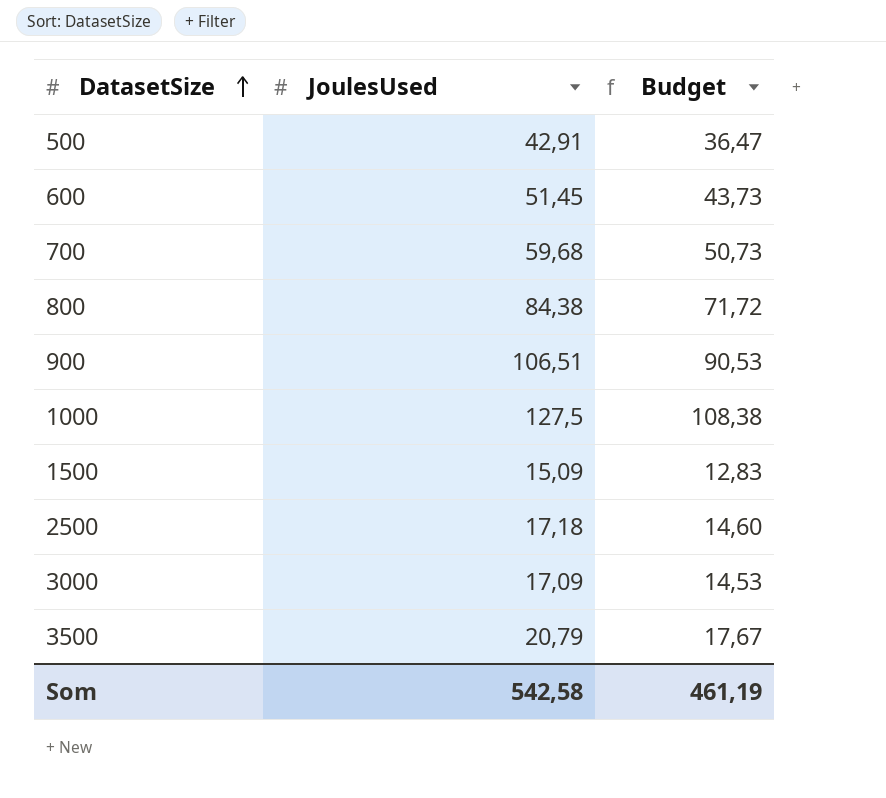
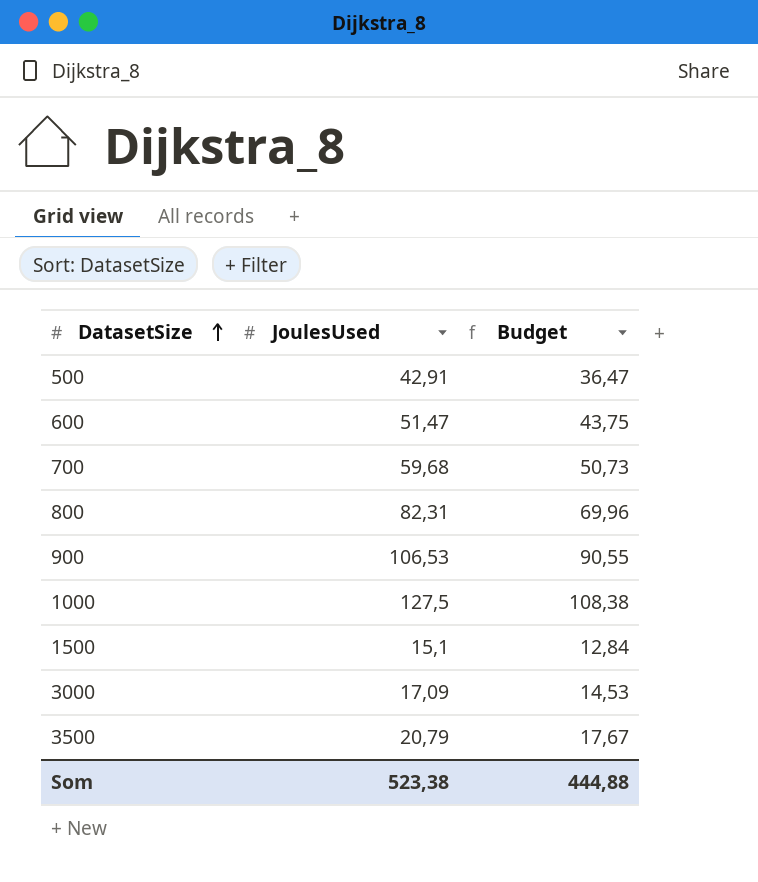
row 2500: 17,18 | 14,60 -> none
600 | JoulesUsed: 51,45 -> 51,47
600 | Budget: 43,73 -> 43,75
800 | JoulesUsed: 84,38 -> 82,31
800 | Budget: 71,72 -> 69,96
900 | JoulesUsed: 106,51 -> 106,53
900 | Budget: 90,53 -> 90,55
1500 | JoulesUsed: 15,09 -> 15,1
1500 | Budget: 12,83 -> 12,84
Som | JoulesUsed: 542,58 -> 523,38
Som | Budget: 461,19 -> 444,88

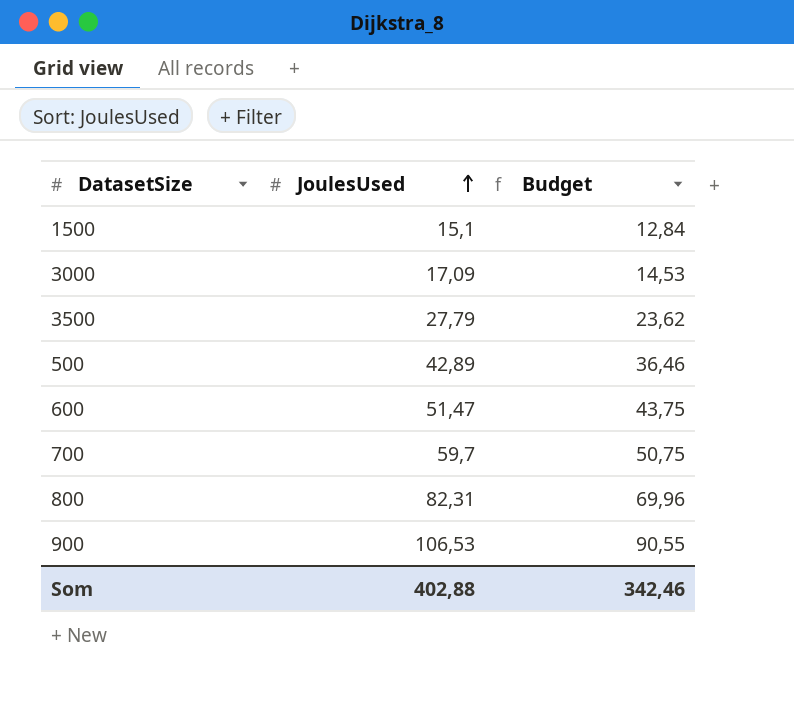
row order: DatasetSize ascending -> JoulesUsed ascending
row 1000: 127,5 | 108,38 -> none
3500 | JoulesUsed: 20,79 -> 27,79
3500 | Budget: 17,67 -> 23,62
500 | JoulesUsed: 42,91 -> 42,89
500 | Budget: 36,47 -> 36,46
700 | JoulesUsed: 59,68 -> 59,7
700 | Budget: 50,73 -> 50,75
Som | JoulesUsed: 523,38 -> 402,88
Som | Budget: 444,88 -> 342,46

